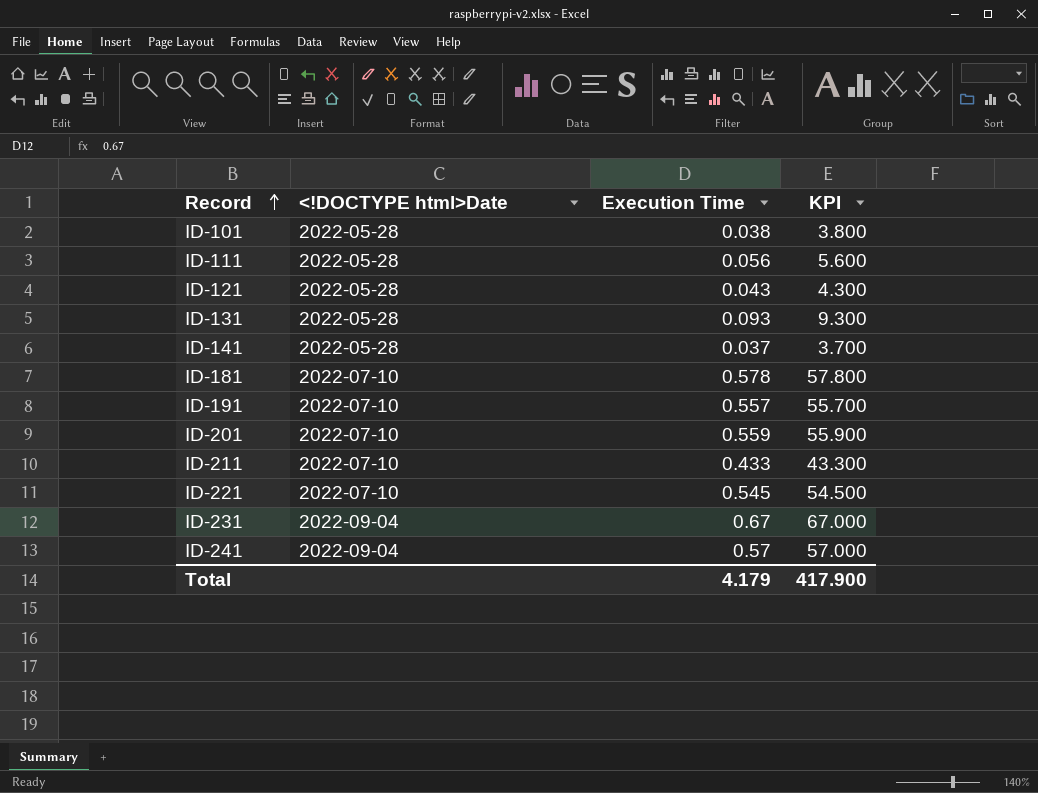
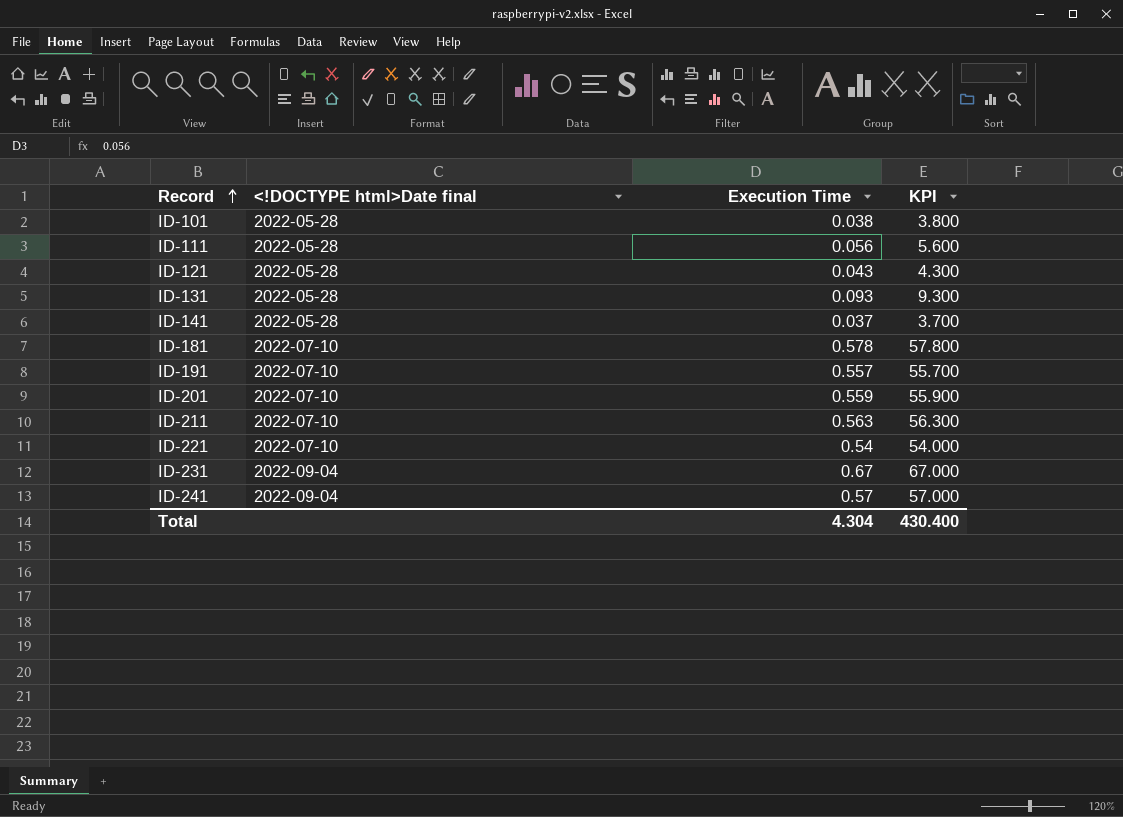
column name: <!DOCTYPE html>Date -> <!DOCTYPE html>Date final
ID-211 | Execution Time: 0.433 -> 0.563
ID-211 | KPI: 43.300 -> 56.300
ID-221 | Execution Time: 0.545 -> 0.54
ID-221 | KPI: 54.500 -> 54.000
Total | Execution Time: 4.179 -> 4.304
Total | KPI: 417.900 -> 430.400

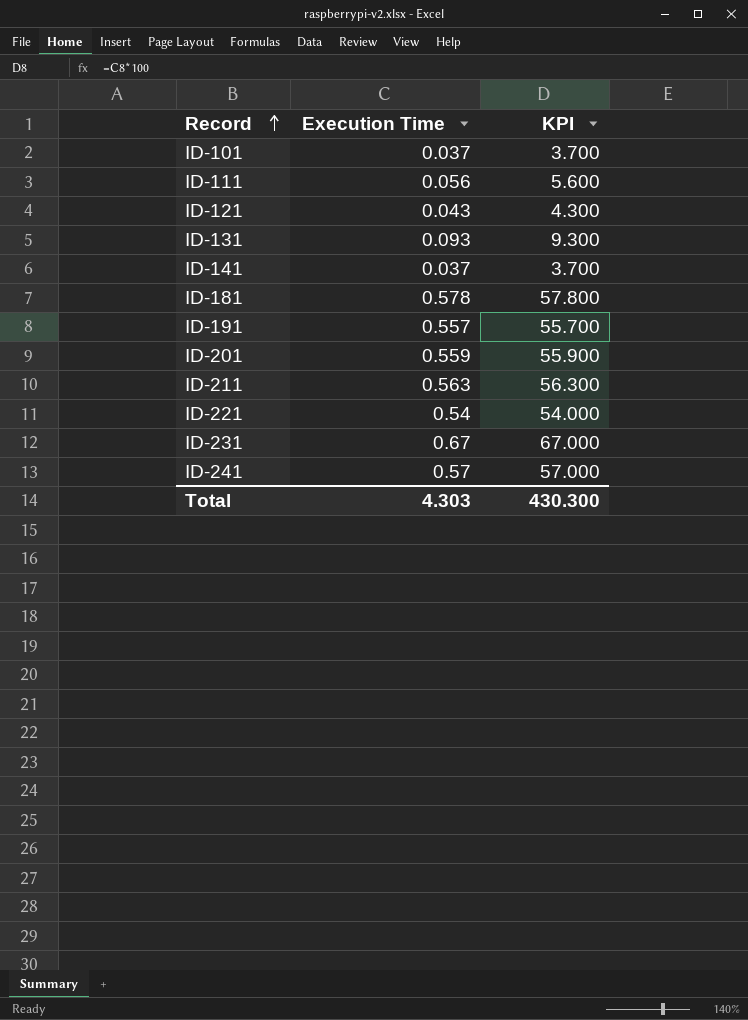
column <!DOCTYPE html>Date final | position: 2 -> none
ID-101 | Execution Time: 0.038 -> 0.037
ID-101 | KPI: 3.800 -> 3.700
Total | Execution Time: 4.304 -> 4.303
Total | KPI: 430.400 -> 430.300

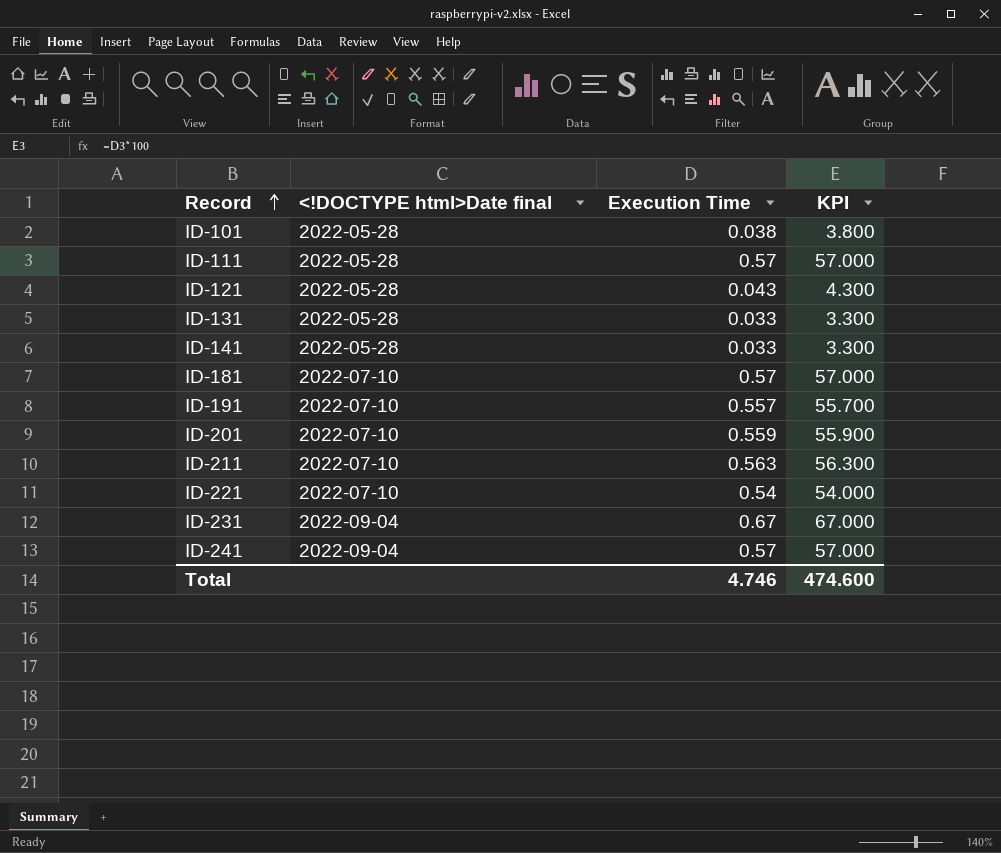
column <!DOCTYPE html>Date final | position: none -> 2
ID-101 | Execution Time: 0.037 -> 0.038
ID-101 | KPI: 3.700 -> 3.800
ID-111 | Execution Time: 0.056 -> 0.57
ID-111 | KPI: 5.600 -> 57.000
ID-131 | Execution Time: 0.093 -> 0.033
ID-131 | KPI: 9.300 -> 3.300
ID-141 | Execution Time: 0.037 -> 0.033
ID-141 | KPI: 3.700 -> 3.300
ID-181 | Execution Time: 0.578 -> 0.57
ID-181 | KPI: 57.800 -> 57.000
Total | Execution Time: 4.303 -> 4.746
Total | KPI: 430.300 -> 474.600

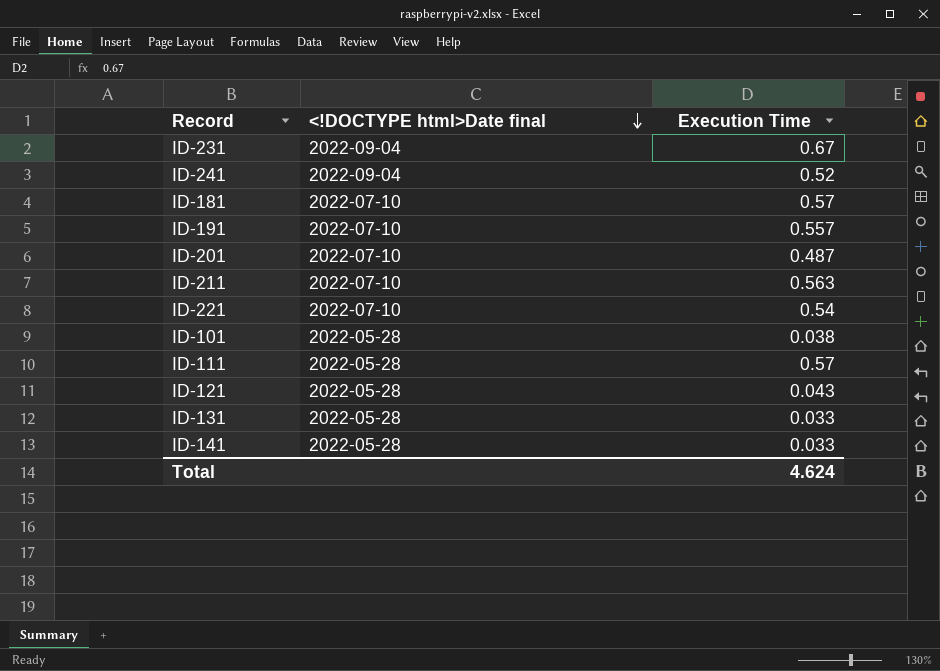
row order: Record ascending -> <!DOCTYPE html>Date final descending
column KPI | formula: [Execution Time] * 100 -> none
ID-241 | Execution Time: 0.57 -> 0.52
ID-201 | Execution Time: 0.559 -> 0.487
Total | Execution Time: 4.746 -> 4.624

